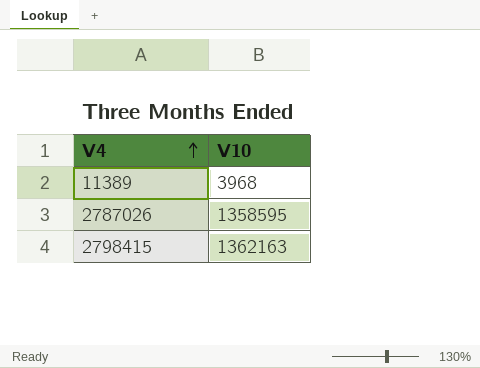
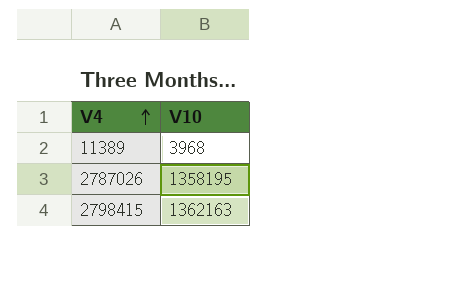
2787026 | V10: 1358595 -> 1358195

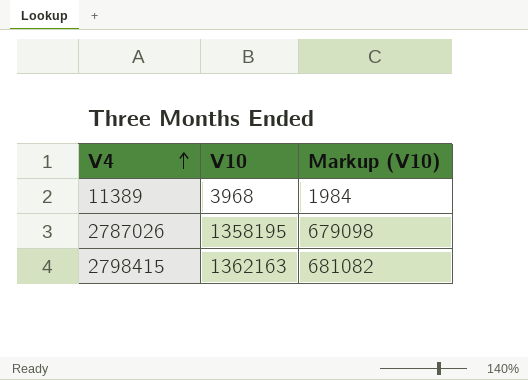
column Markup (V10) | formula: none -> [V10] * 0.5

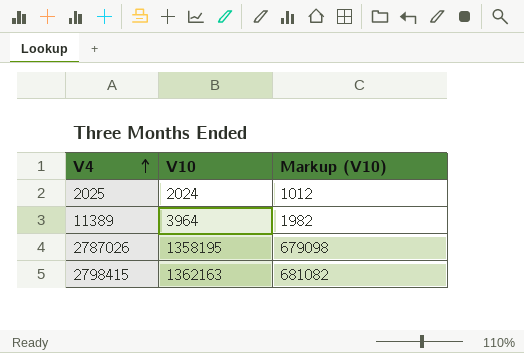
row 2025: none -> 2024 | 1012
11389 | V10: 3968 -> 3964
11389 | Markup (V10): 1984 -> 1982

